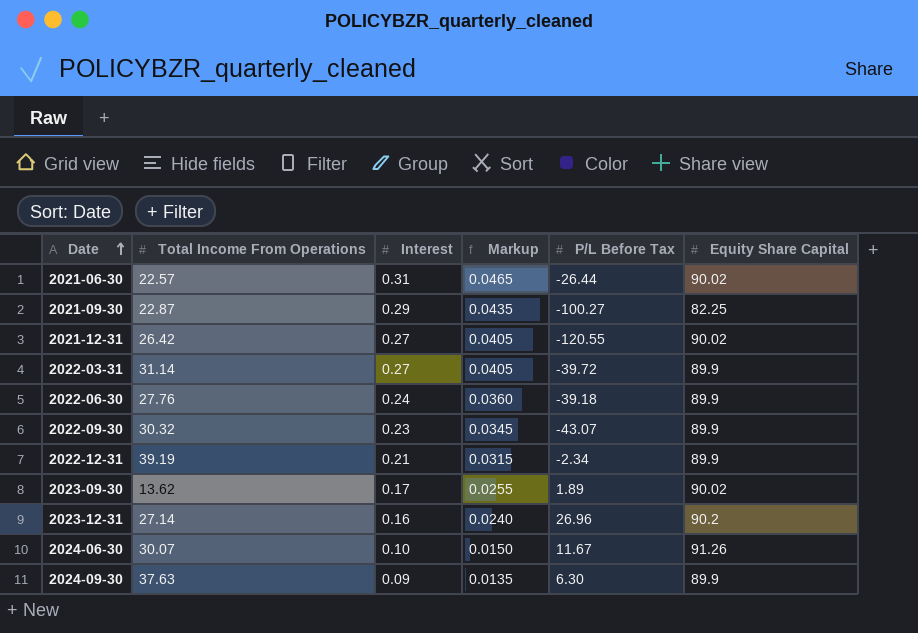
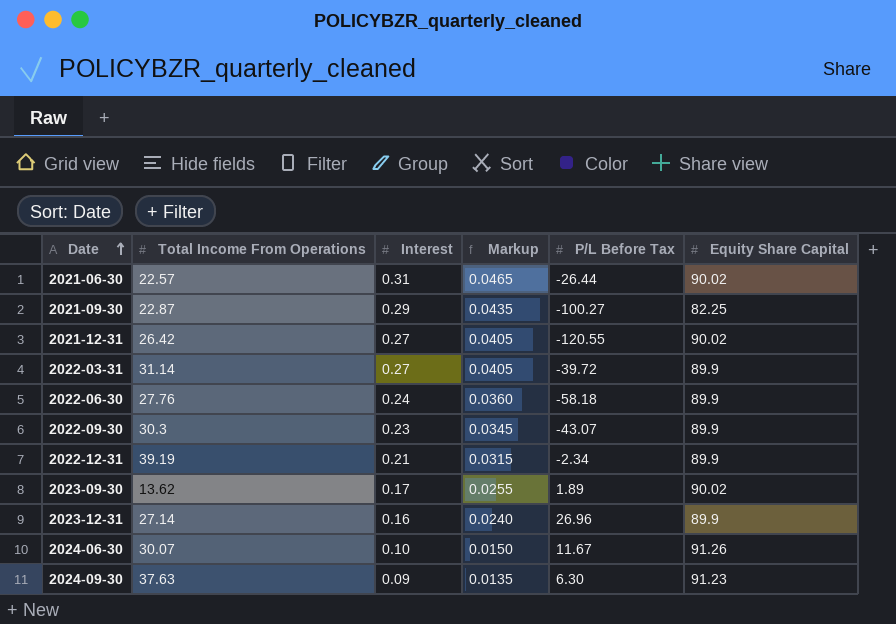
2022-06-30 | P/L Before Tax: -39.18 -> -58.18
2022-09-30 | Total Income From Operations: 30.32 -> 30.3
2023-12-31 | Equity Share Capital: 90.2 -> 89.9
2024-09-30 | Equity Share Capital: 89.9 -> 91.23

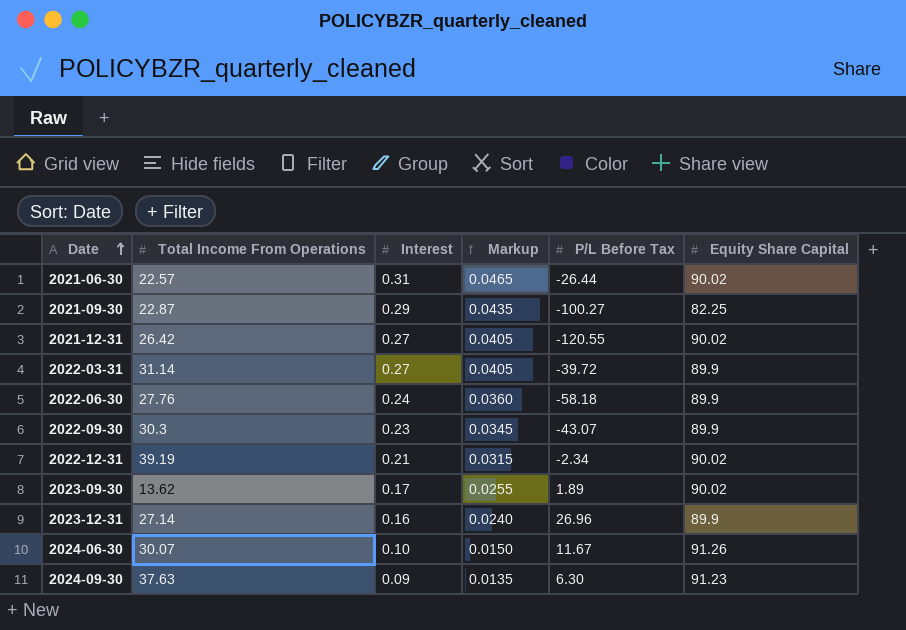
2022-12-31 | Equity Share Capital: 89.9 -> 90.02

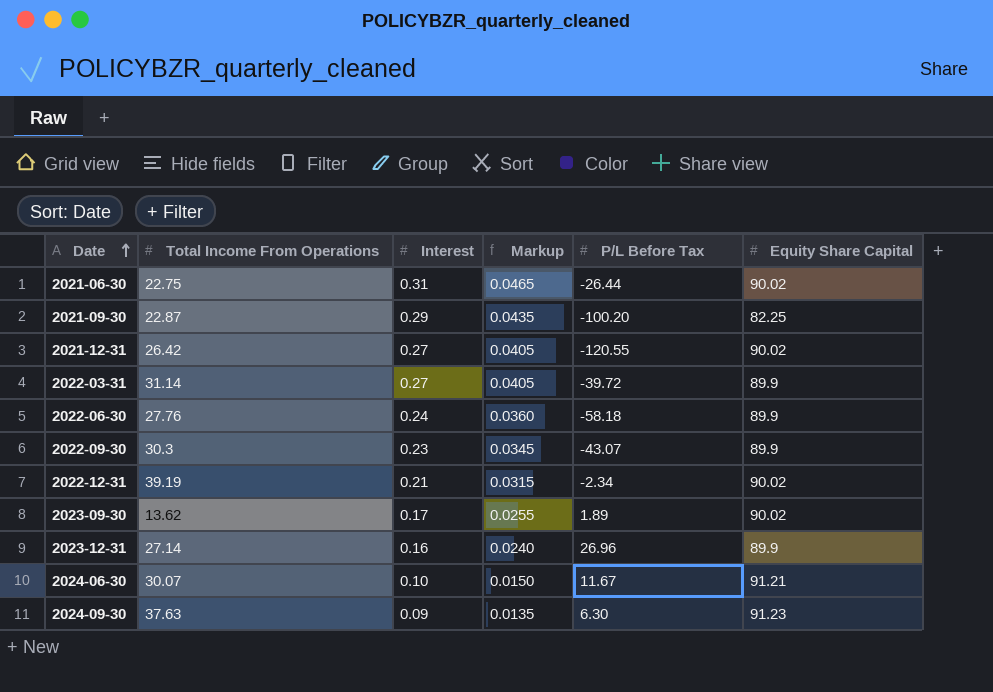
2021-06-30 | Total Income From Operations: 22.57 -> 22.75
2021-09-30 | P/L Before Tax: -100.27 -> -100.20
2024-06-30 | Equity Share Capital: 91.26 -> 91.21

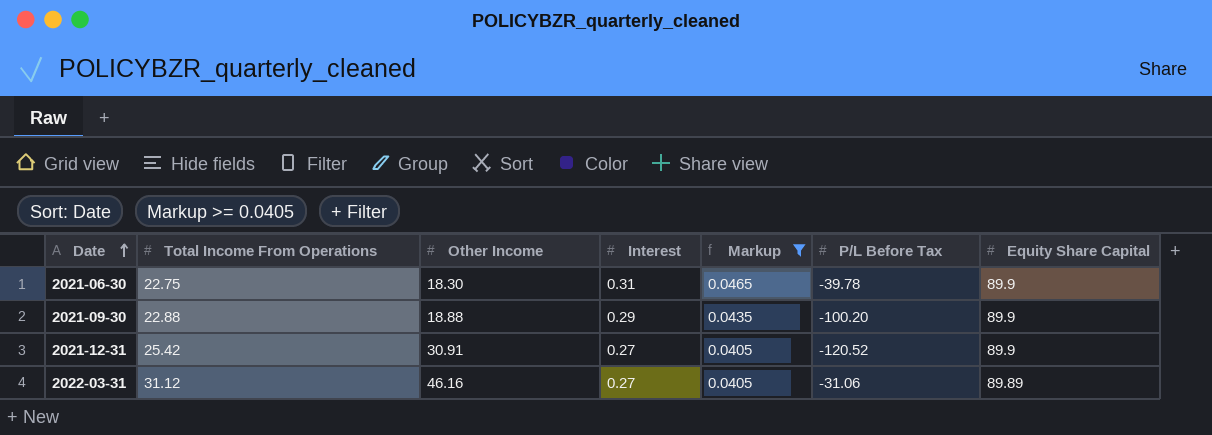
filter: none -> Markup >= 0.0405
column Other Income | position: none -> 3
2021-06-30 | P/L Before Tax: -26.44 -> -39.78
2021-06-30 | Equity Share Capital: 90.02 -> 89.9
2021-09-30 | Total Income From Operations: 22.87 -> 22.88
2021-09-30 | Equity Share Capital: 82.25 -> 89.9
2021-12-31 | Total Income From Operations: 26.42 -> 25.42
2021-12-31 | P/L Before Tax: -120.55 -> -120.52
2021-12-31 | Equity Share Capital: 90.02 -> 89.9
2022-03-31 | Total Income From Operations: 31.14 -> 31.12
2022-03-31 | P/L Before Tax: -39.72 -> -31.06
2022-03-31 | Equity Share Capital: 89.9 -> 89.89

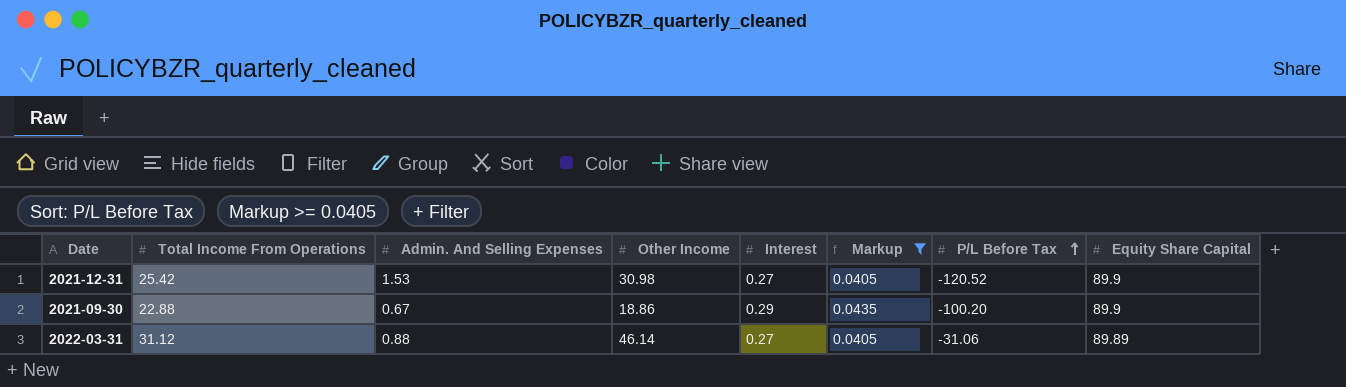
row order: Date ascending -> P/L Before Tax ascending
column Admin. And Selling Expenses | position: none -> 3
row 2021-06-30: 22.75 | 18.30 | 0.31 | 0.0465 | -39.78 | 89.9 -> none
2021-12-31 | Other Income: 30.91 -> 30.98
2021-09-30 | Other Income: 18.88 -> 18.86
2022-03-31 | Other Income: 46.16 -> 46.14

